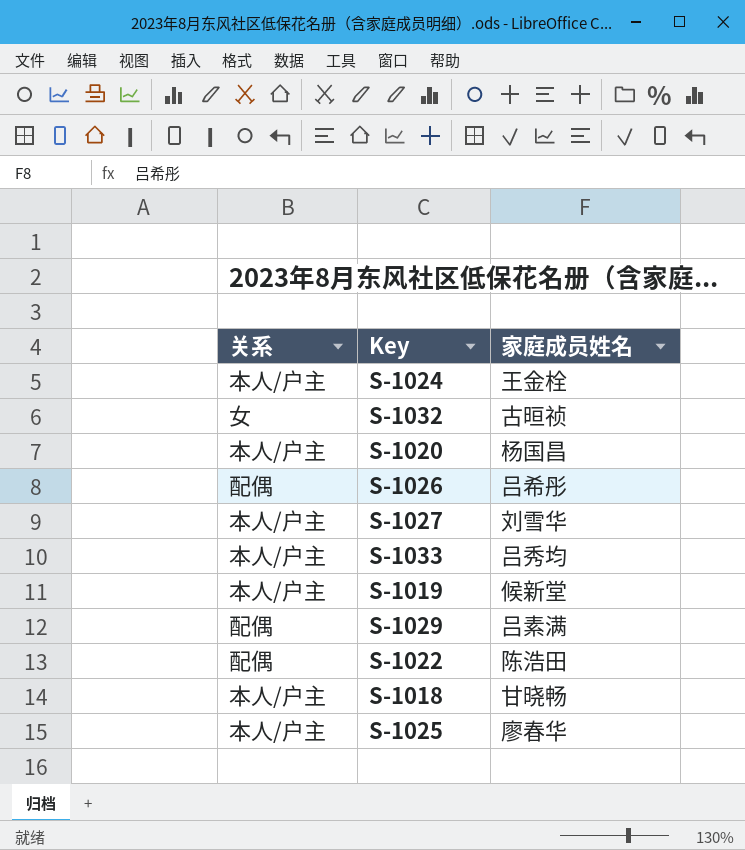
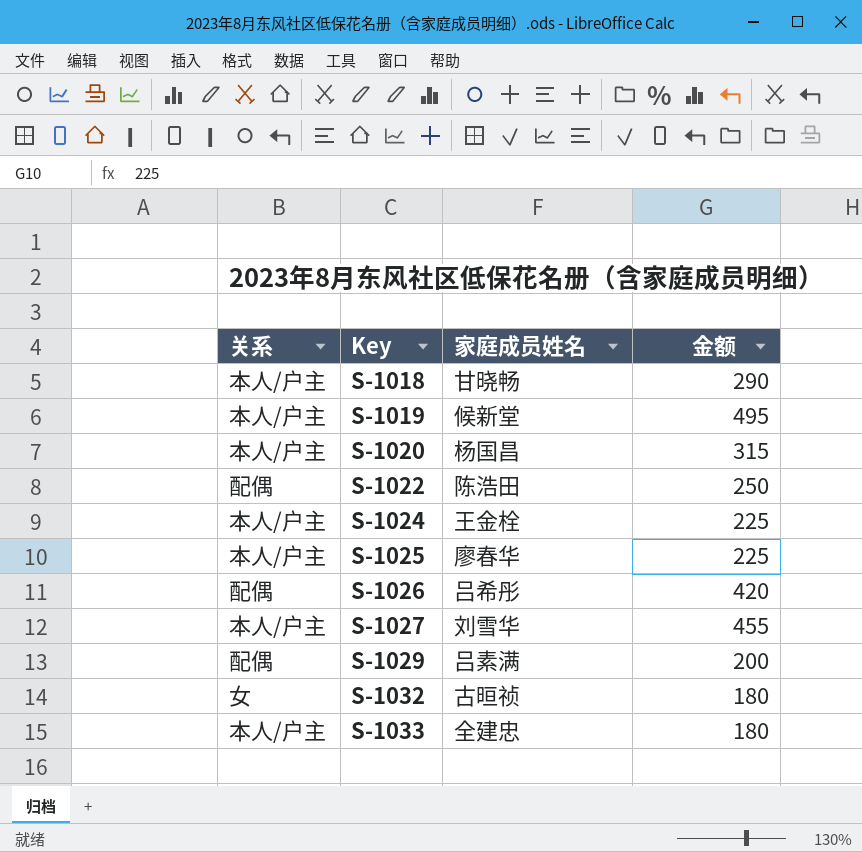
row order: none -> Key ascending
column 金额 | position: none -> 4
S-1033 | 家庭成员姓名: 吕秀均 -> 全建忠

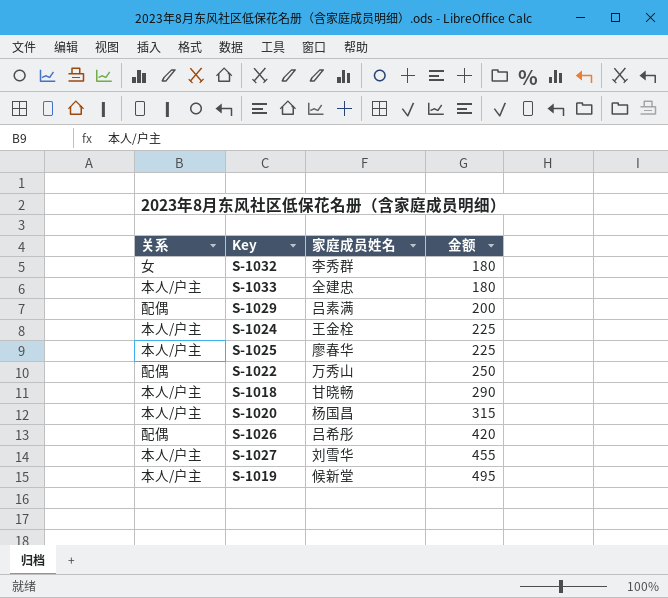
row order: Key ascending -> 金额 ascending
S-1032 | 家庭成员姓名: 古晅祯 -> 李秀群
S-1022 | 家庭成员姓名: 陈浩田 -> 万秀山

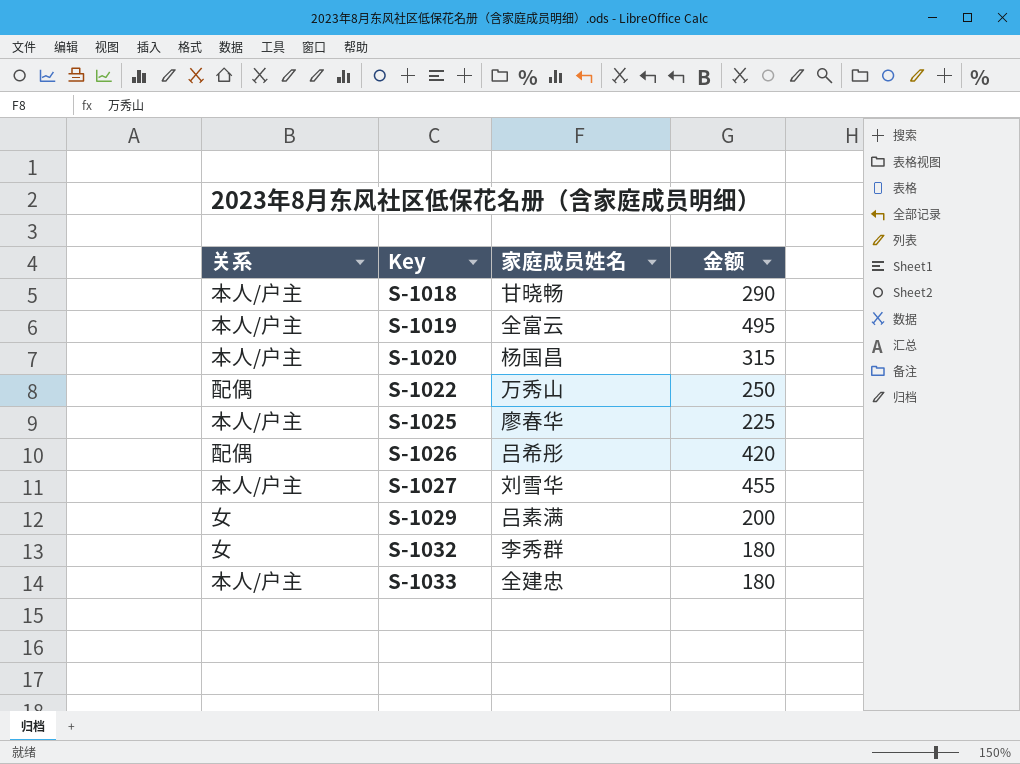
row order: 金额 ascending -> Key ascending
row S-1024: 本人/户主 | 王金栓 | 225 -> none
S-1019 | 家庭成员姓名: 候新堂 -> 全富云
S-1029 | 关系: 配偶 -> 女

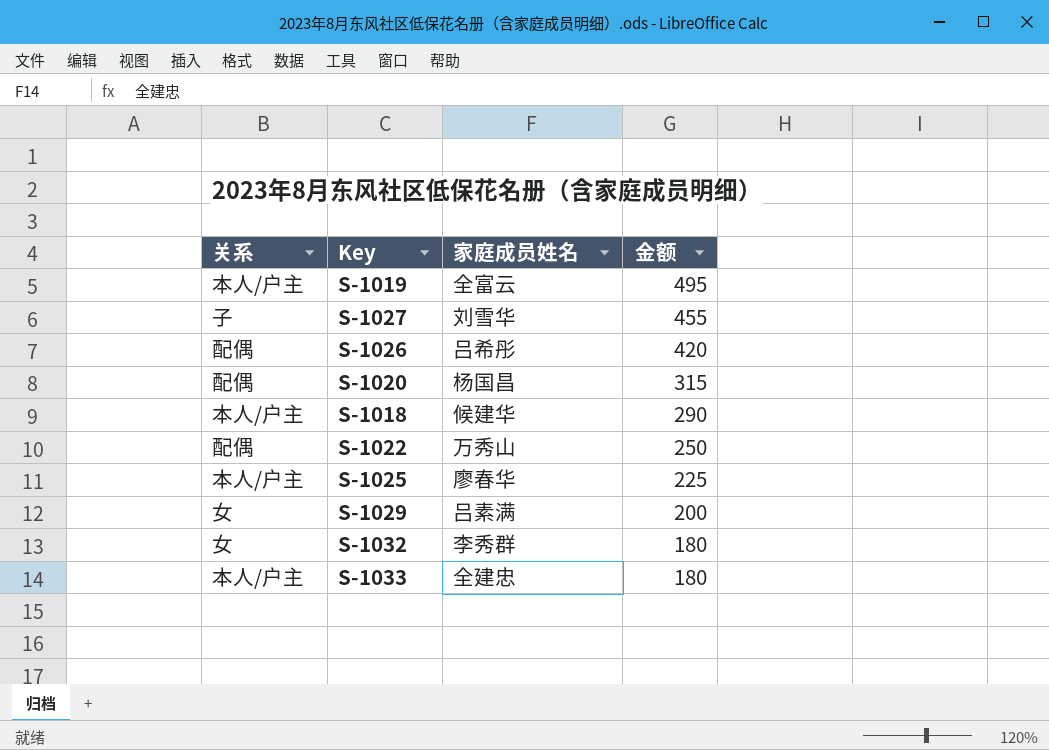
row order: Key ascending -> 金额 descending
S-1027 | 关系: 本人/户主 -> 子
S-1020 | 关系: 本人/户主 -> 配偶
S-1018 | 家庭成员姓名: 甘晓畅 -> 候建华

